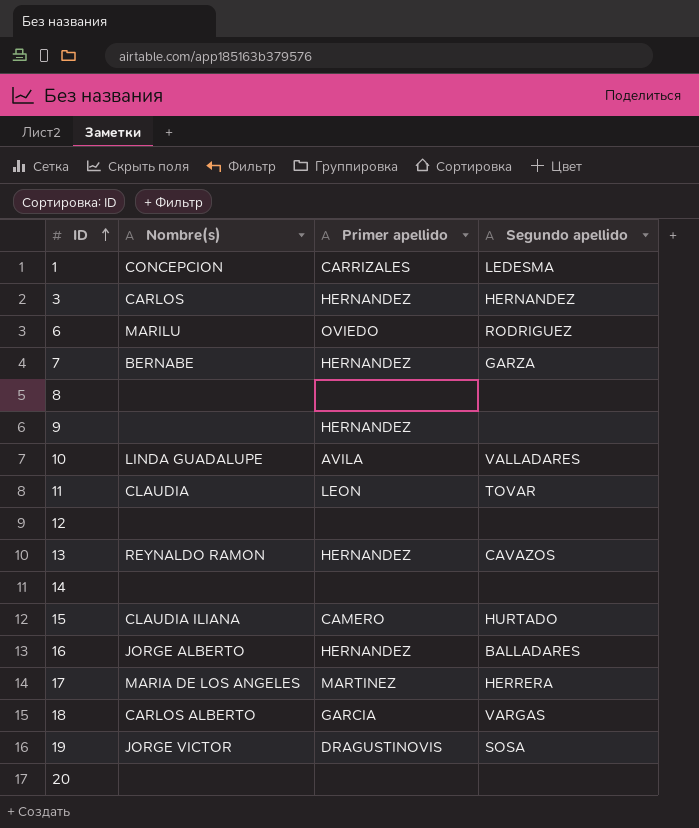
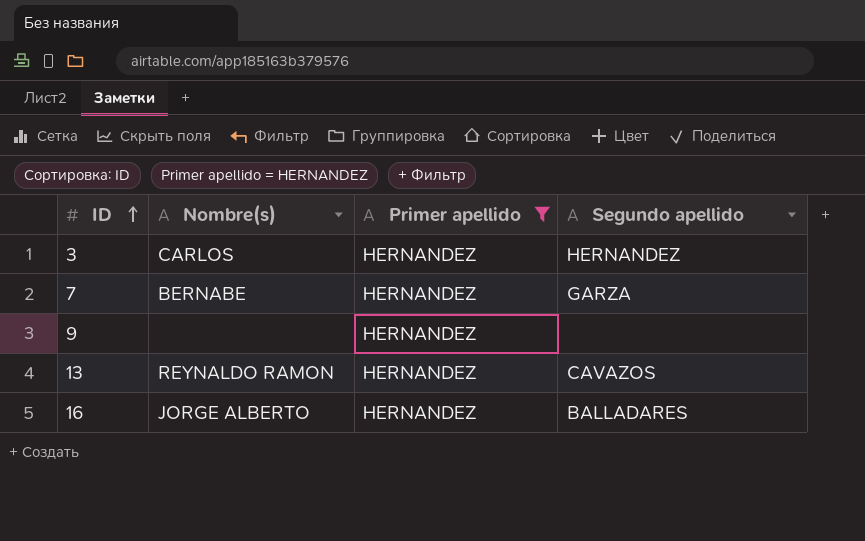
filter: none -> Primer apellido = HERNANDEZ

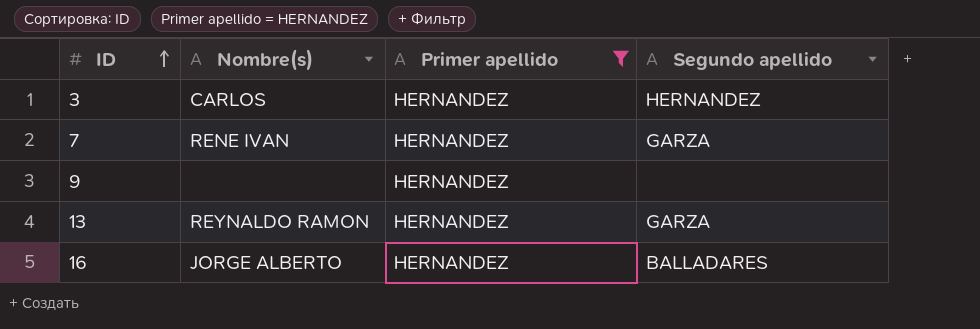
7 | Nombre(s): BERNABE -> RENE IVAN
13 | Segundo apellido: CAVAZOS -> GARZA

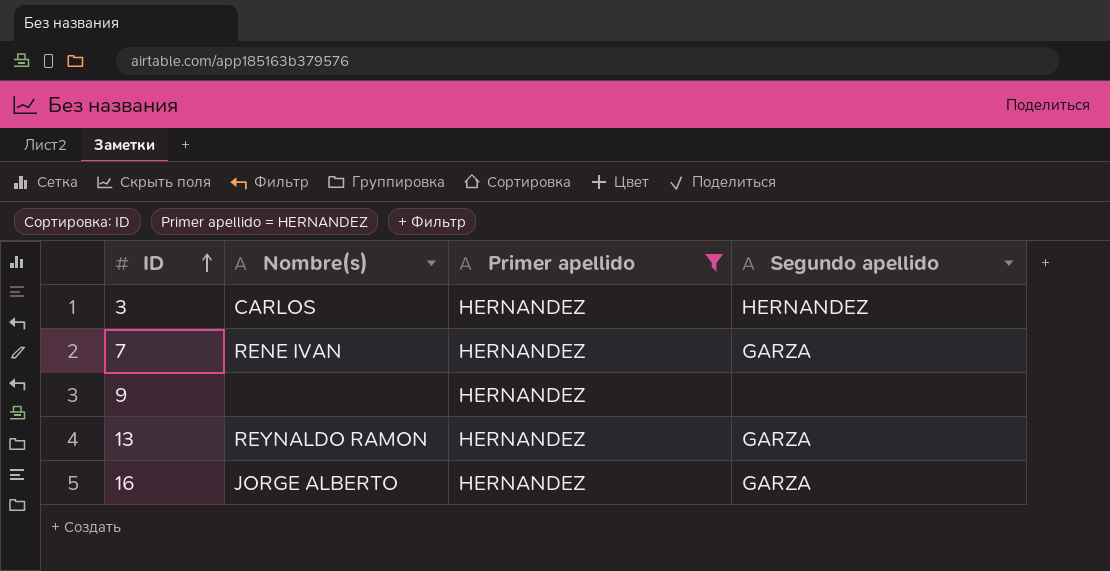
16 | Segundo apellido: BALLADARES -> GARZA

